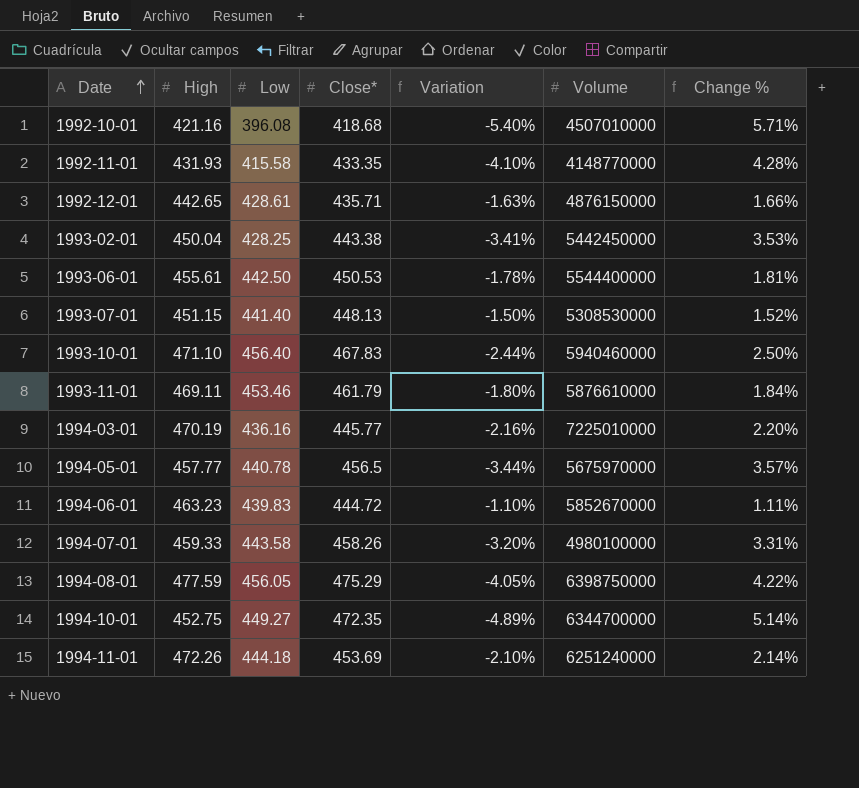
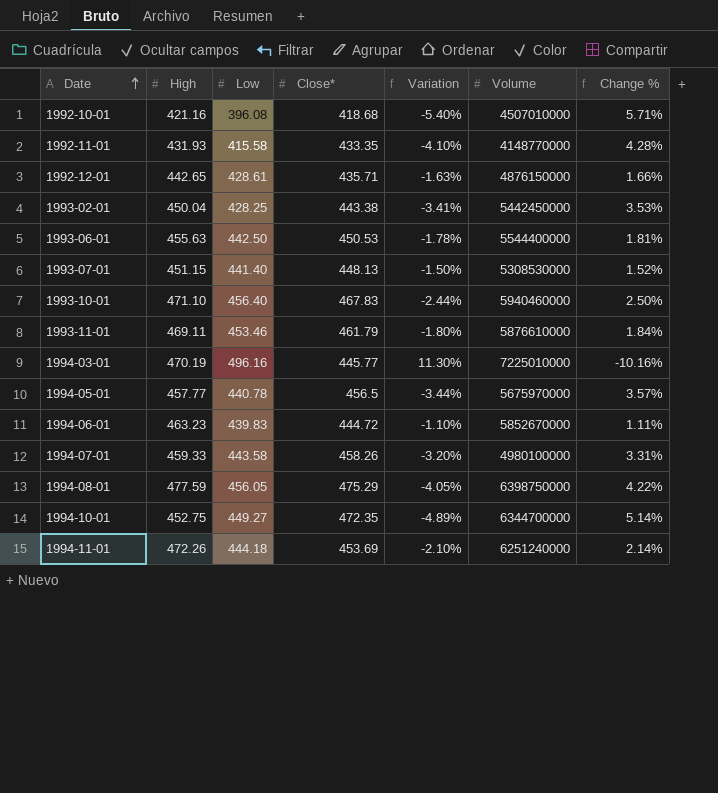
1993-06-01 | High: 455.61 -> 455.63
1994-03-01 | Low: 436.16 -> 496.16
1994-03-01 | Variation: -2.16% -> 11.30%
1994-03-01 | Change %: 2.20% -> -10.16%

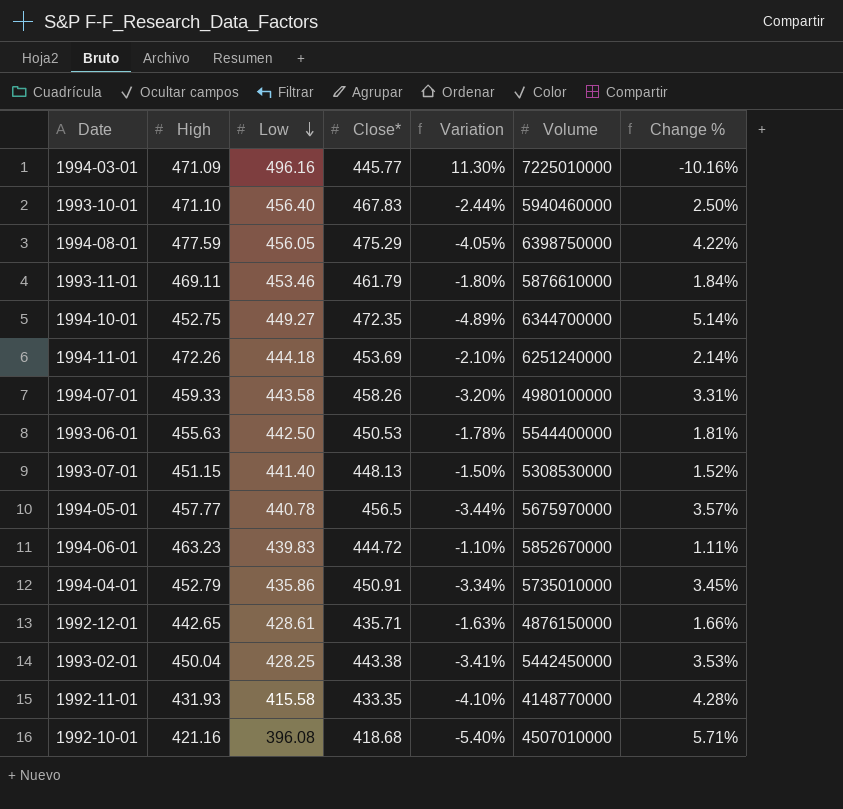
row order: Date ascending -> Low descending
1994-03-01 | High: 470.19 -> 471.09
row 1994-04-01: none -> 452.79 | 435.86 | 450.91 | -3.34% | 5735010000 | 3.45%

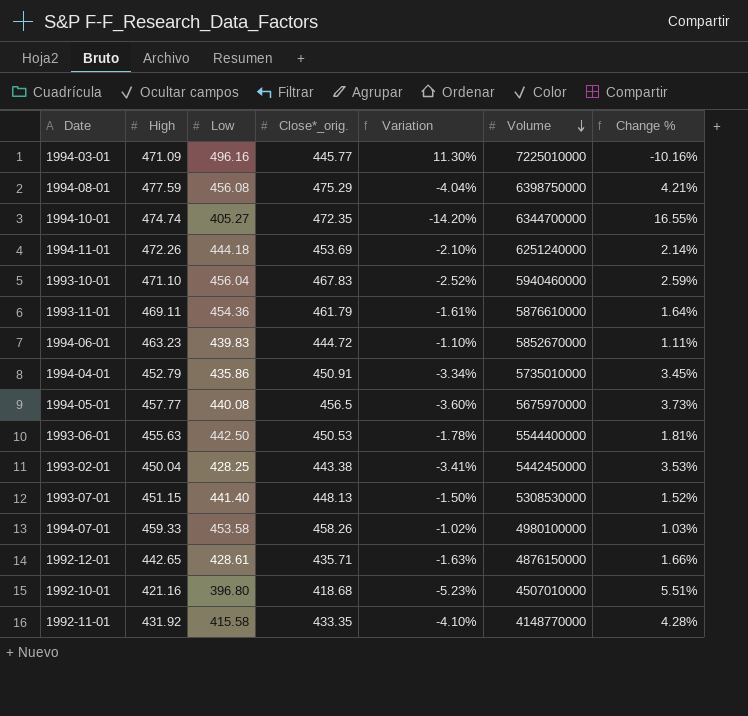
row order: Low descending -> Volume descending
column name: Close* -> Close*_orig.
1994-08-01 | Low: 456.05 -> 456.08
1994-08-01 | Variation: -4.05% -> -4.04%
1994-08-01 | Change %: 4.22% -> 4.21%
1994-10-01 | High: 452.75 -> 474.74
1994-10-01 | Low: 449.27 -> 405.27
1994-10-01 | Variation: -4.89% -> -14.20%
1994-10-01 | Change %: 5.14% -> 16.55%
1993-10-01 | Low: 456.40 -> 456.04
1993-10-01 | Variation: -2.44% -> -2.52%
1993-10-01 | Change %: 2.50% -> 2.59%
1993-11-01 | Low: 453.46 -> 454.36
1993-11-01 | Variation: -1.80% -> -1.61%
1993-11-01 | Change %: 1.84% -> 1.64%
1994-05-01 | Low: 440.78 -> 440.08
1994-05-01 | Variation: -3.44% -> -3.60%
1994-05-01 | Change %: 3.57% -> 3.73%
1994-07-01 | Low: 443.58 -> 453.58
1994-07-01 | Variation: -3.20% -> -1.02%
1994-07-01 | Change %: 3.31% -> 1.03%
1992-10-01 | Low: 396.08 -> 396.80
1992-10-01 | Variation: -5.40% -> -5.23%
1992-10-01 | Change %: 5.71% -> 5.51%
1992-11-01 | High: 431.93 -> 431.92

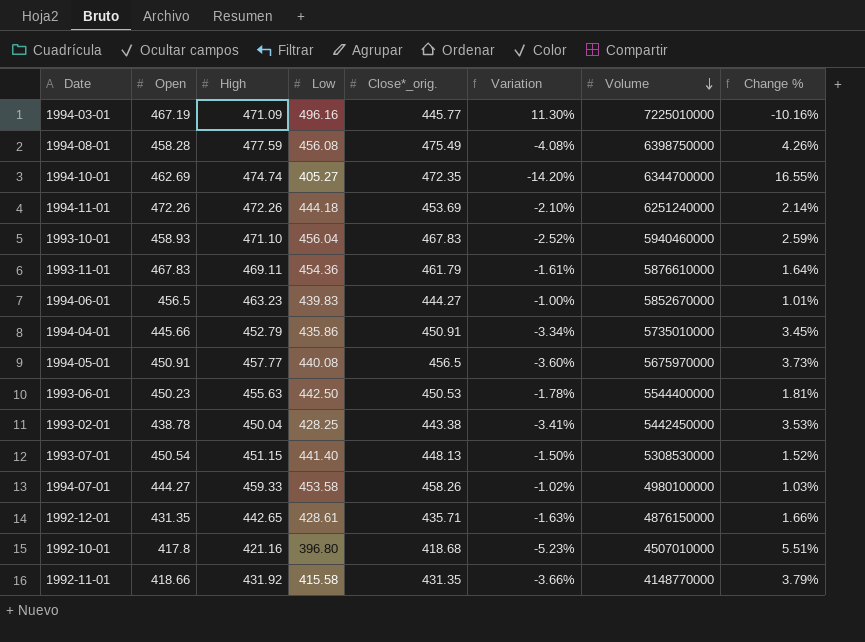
column Open | position: none -> 2
1994-08-01 | Close*_orig.: 475.29 -> 475.49
1994-08-01 | Variation: -4.04% -> -4.08%
1994-08-01 | Change %: 4.21% -> 4.26%
1994-06-01 | Close*_orig.: 444.72 -> 444.27
1994-06-01 | Variation: -1.10% -> -1.00%
1994-06-01 | Change %: 1.11% -> 1.01%
1992-11-01 | Close*_orig.: 433.35 -> 431.35
1992-11-01 | Variation: -4.10% -> -3.66%
1992-11-01 | Change %: 4.28% -> 3.79%

